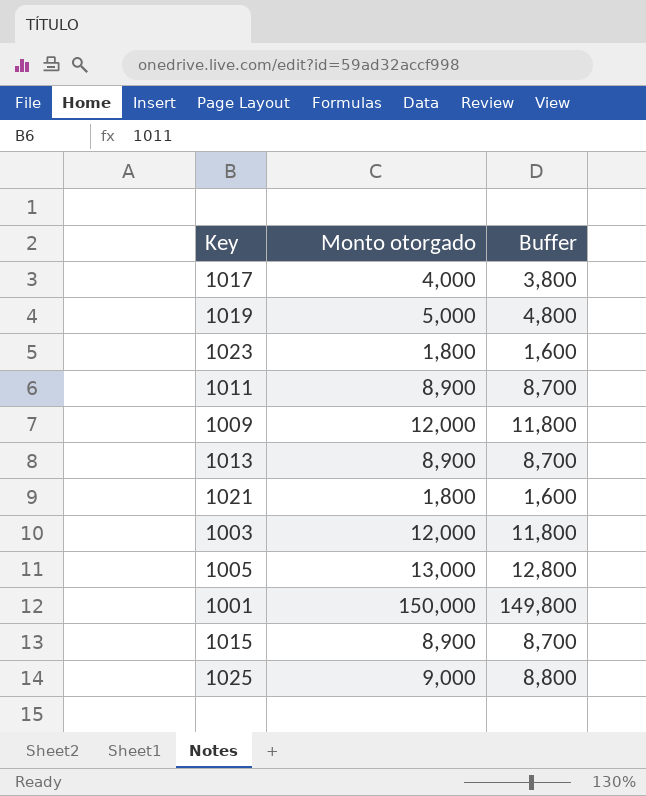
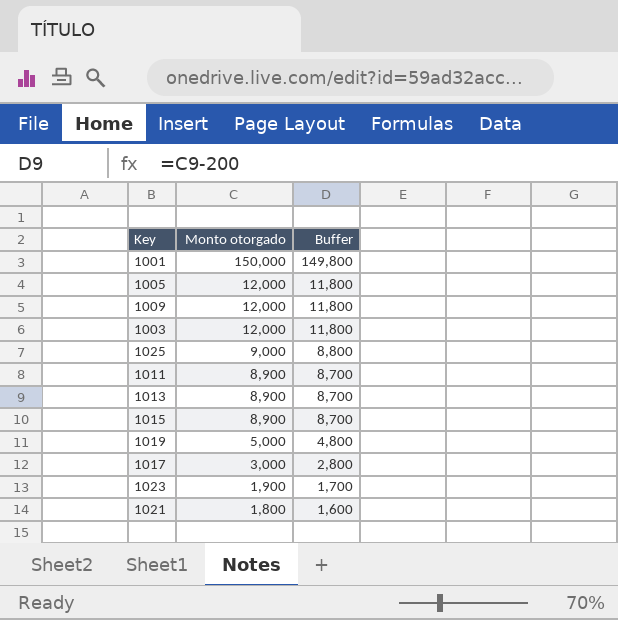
row order: none -> Monto otorgado descending
1005 | Monto otorgado: 13,000 -> 12,000
1005 | Buffer: 12,800 -> 11,800
1017 | Monto otorgado: 4,000 -> 3,000
1017 | Buffer: 3,800 -> 2,800
1023 | Monto otorgado: 1,800 -> 1,900
1023 | Buffer: 1,600 -> 1,700

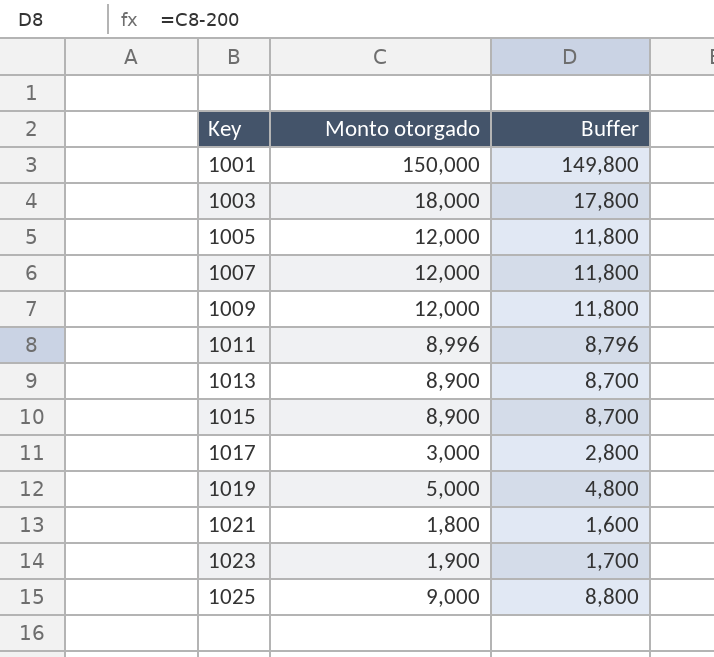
row order: Monto otorgado descending -> Key ascending
1003 | Monto otorgado: 12,000 -> 18,000
1003 | Buffer: 11,800 -> 17,800
row 1007: none -> 12,000 | 11,800
1011 | Monto otorgado: 8,900 -> 8,996
1011 | Buffer: 8,700 -> 8,796

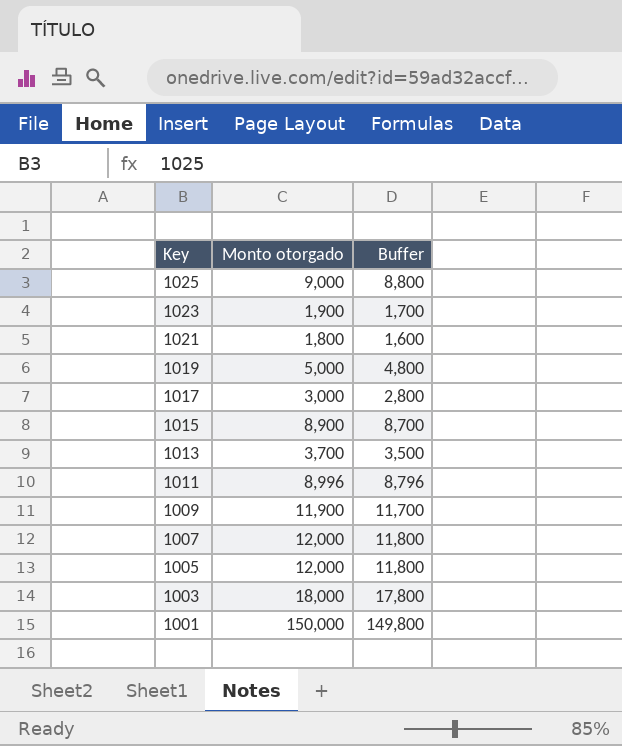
row order: Key ascending -> Key descending
1013 | Monto otorgado: 8,900 -> 3,700
1013 | Buffer: 8,700 -> 3,500
1009 | Monto otorgado: 12,000 -> 11,900
1009 | Buffer: 11,800 -> 11,700

